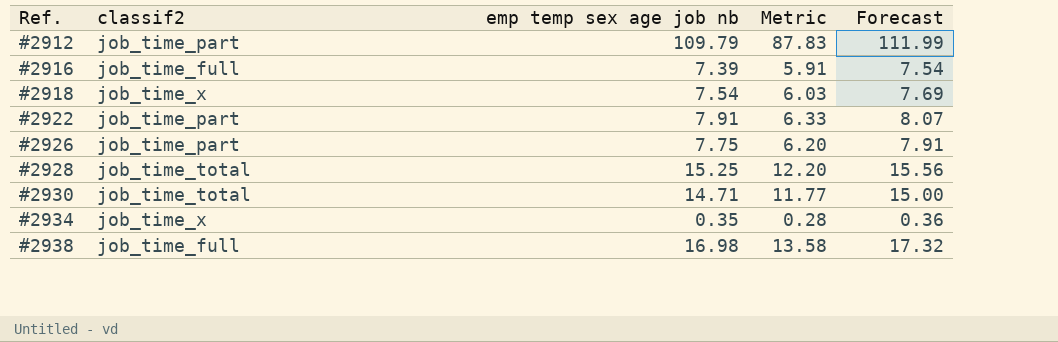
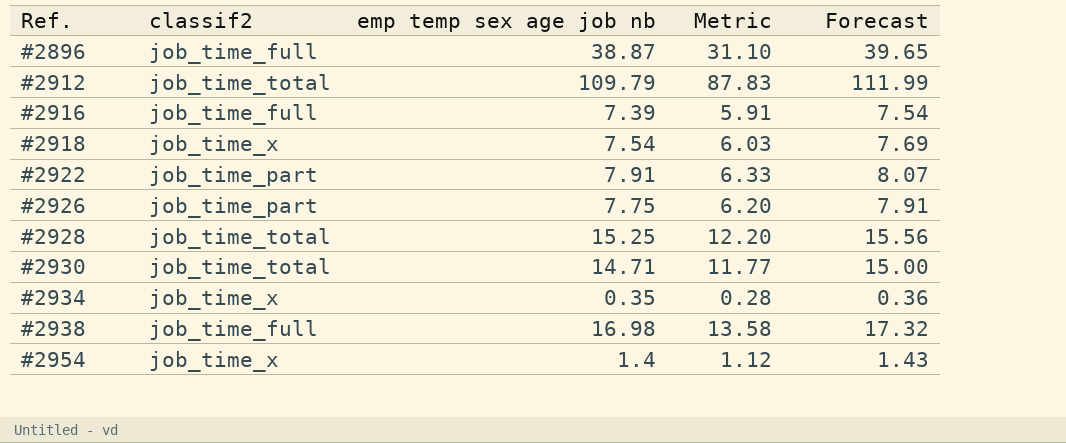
row #2896: none -> job_time_full | 38.87 | 31.10 | 39.65
#2912 | classif2: job_time_part -> job_time_total
row #2954: none -> job_time_x | 1.4 | 1.12 | 1.43

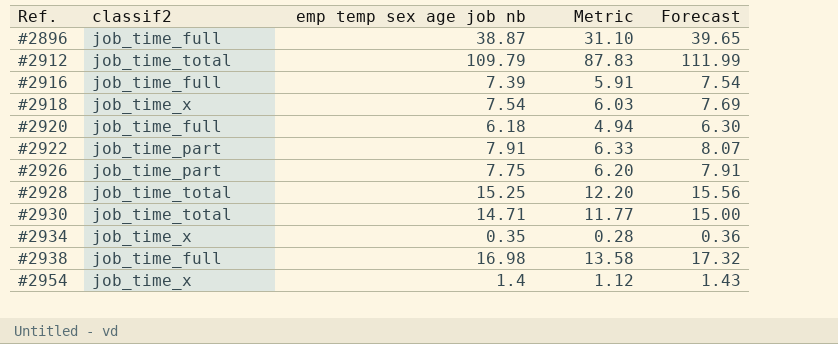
row #2920: none -> job_time_full | 6.18 | 4.94 | 6.30

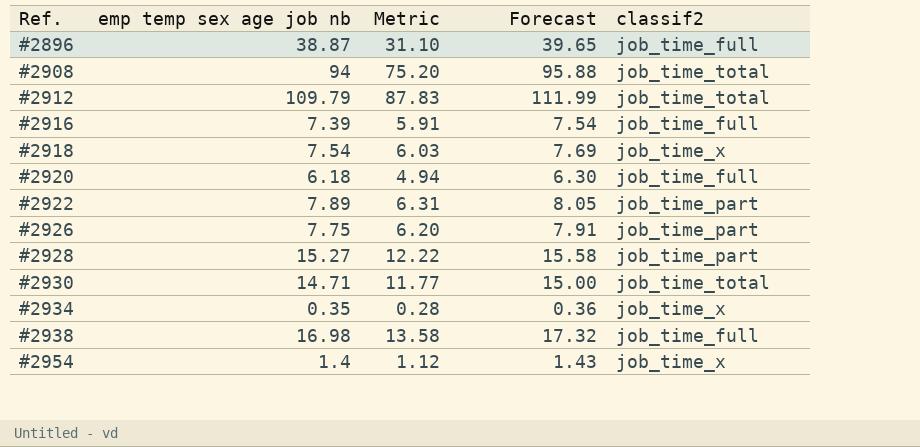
column classif2 | position: 2 -> 5
row #2908: none -> 94 | 75.20 | 95.88 | job_time_total
#2922 | emp temp sex age job nb: 7.91 -> 7.89
#2922 | Metric: 6.33 -> 6.31
#2922 | Forecast: 8.07 -> 8.05
#2928 | emp temp sex age job nb: 15.25 -> 15.27
#2928 | Metric: 12.20 -> 12.22
#2928 | Forecast: 15.56 -> 15.58
#2928 | classif2: job_time_total -> job_time_part

